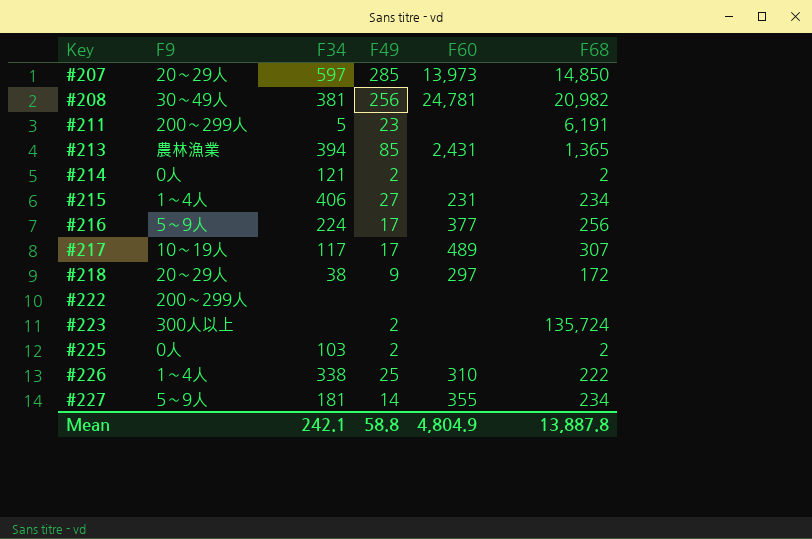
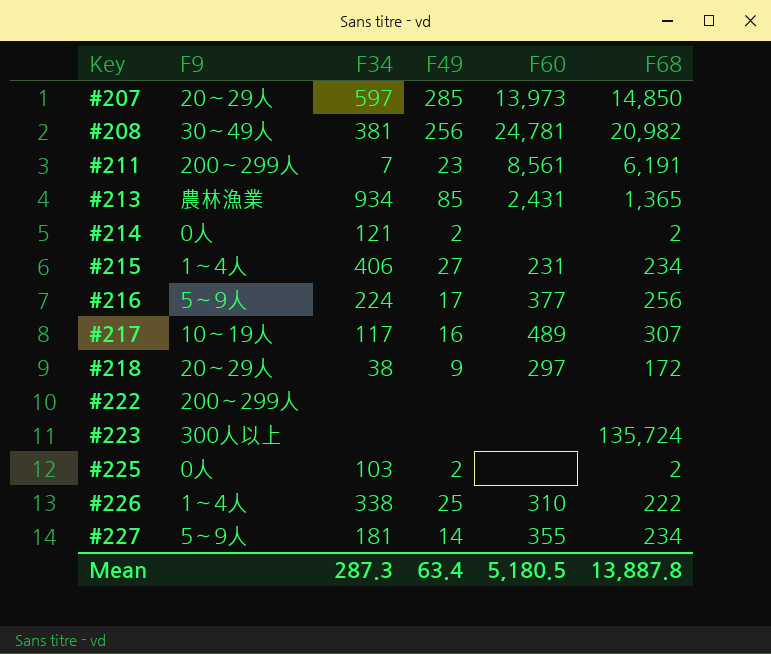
#211 | F34: 5 -> 7
#211 | F60: none -> 8,561
#213 | F34: 394 -> 934
#217 | F49: 17 -> 16
#223 | F49: 2 -> none
Mean | F34: 242.1 -> 287.3
Mean | F49: 58.8 -> 63.4
Mean | F60: 4,804.9 -> 5,180.5

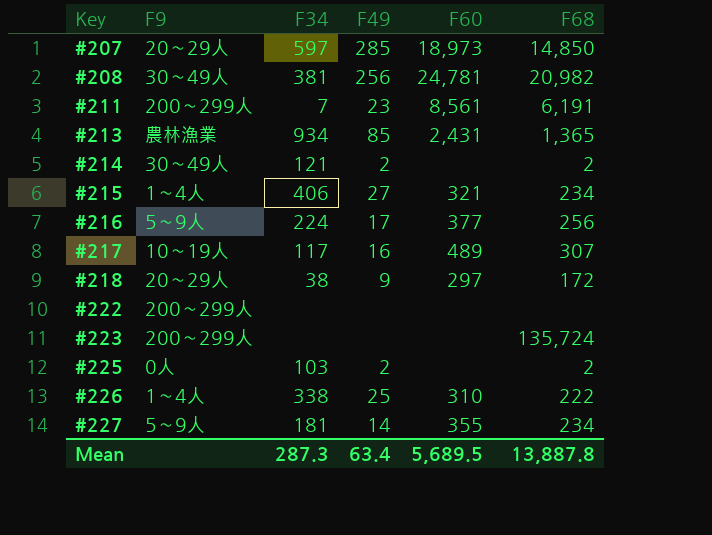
#207 | F60: 13,973 -> 18,973
#214 | F9: 0人 -> 30～49人
#215 | F60: 231 -> 321
#223 | F9: 300人以上 -> 200～299人
Mean | F60: 5,180.5 -> 5,689.5

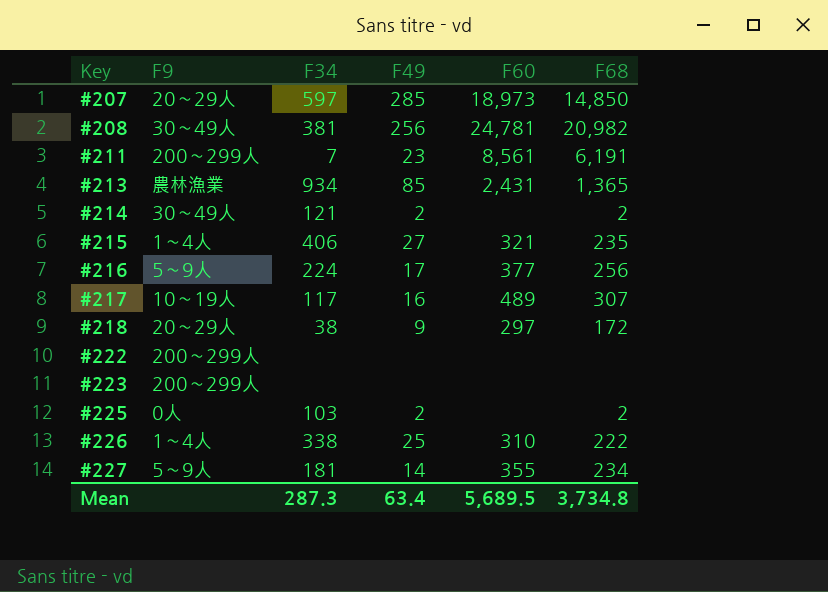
#215 | F68: 234 -> 235
#223 | F68: 135,724 -> none
Mean | F68: 13,887.8 -> 3,734.8

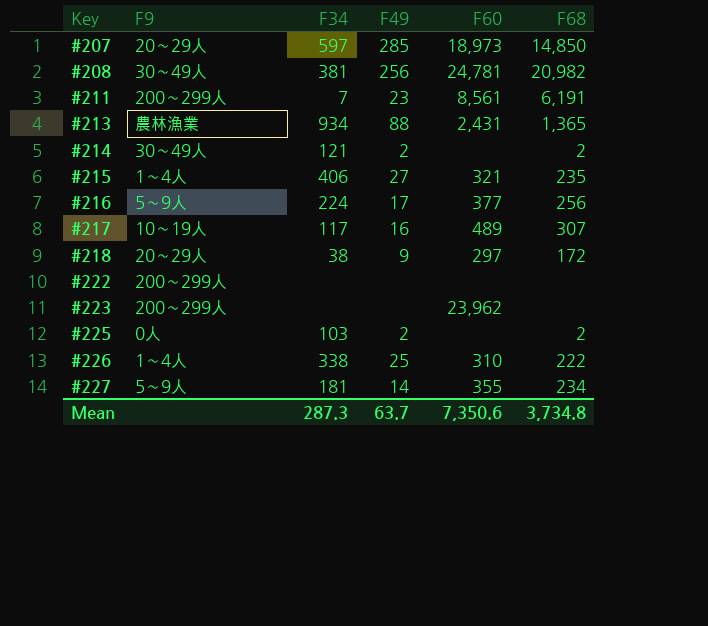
#213 | F49: 85 -> 88
#223 | F60: none -> 23,962
Mean | F49: 63.4 -> 63.7
Mean | F60: 5,689.5 -> 7,350.6

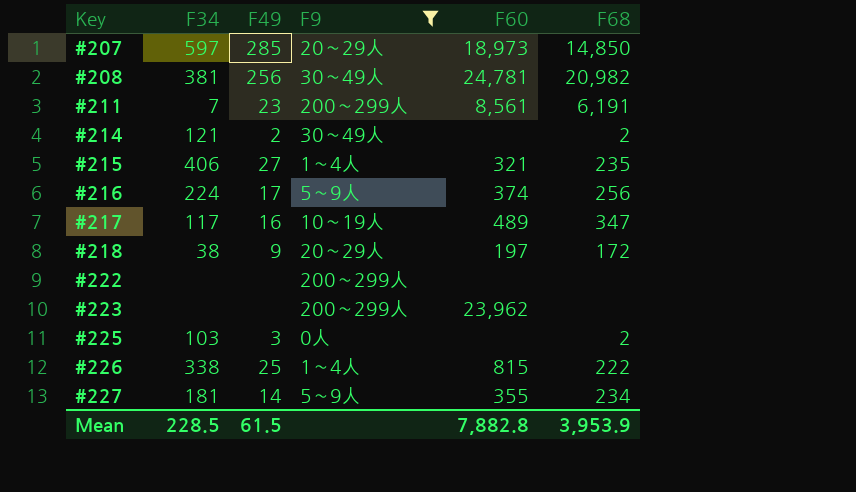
filter: none -> F9 != 農林漁業
column F9 | position: 2 -> 4
#216 | F60: 377 -> 374
#217 | F68: 307 -> 347
#218 | F60: 297 -> 197
#225 | F49: 2 -> 3
#226 | F60: 310 -> 815
Mean | F34: 287.3 -> 228.5
Mean | F49: 63.7 -> 61.5
Mean | F60: 7,350.6 -> 7,882.8
Mean | F68: 3,734.8 -> 3,953.9

